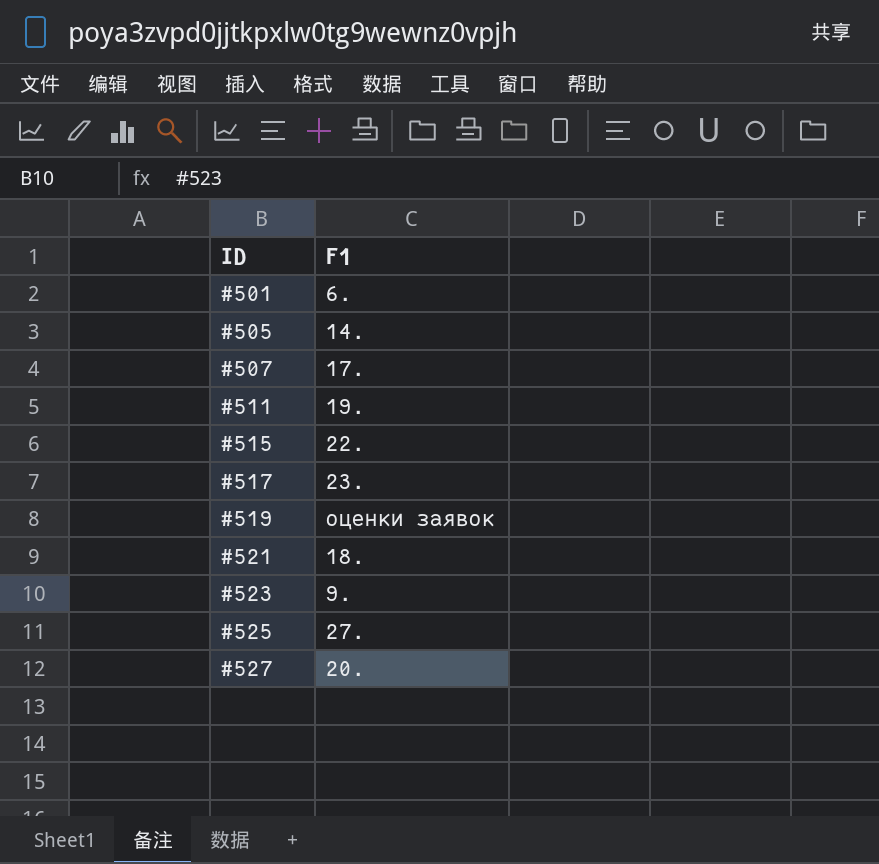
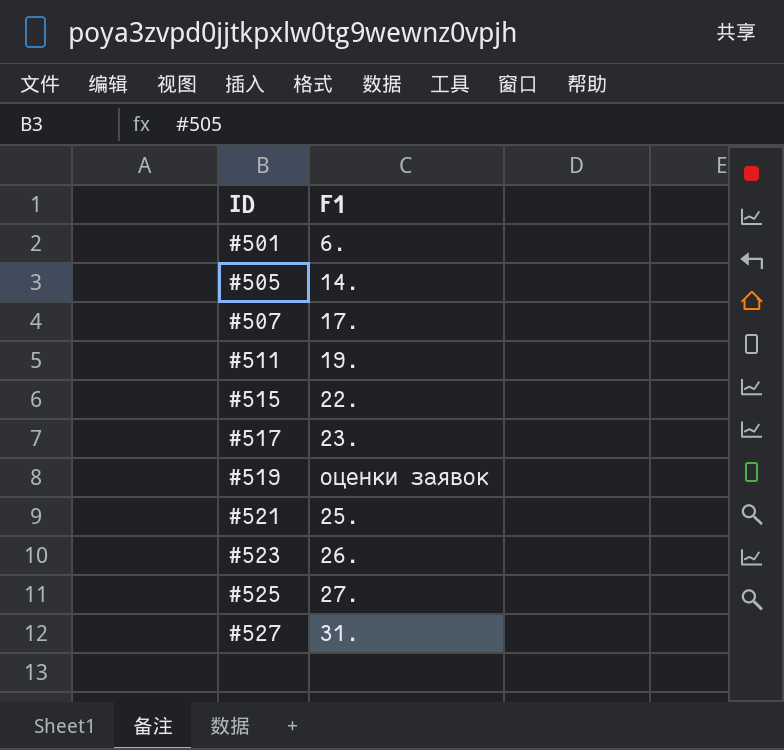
#521 | F1: 18. -> 25.
#523 | F1: 9. -> 26.
#527 | F1: 20. -> 31.

